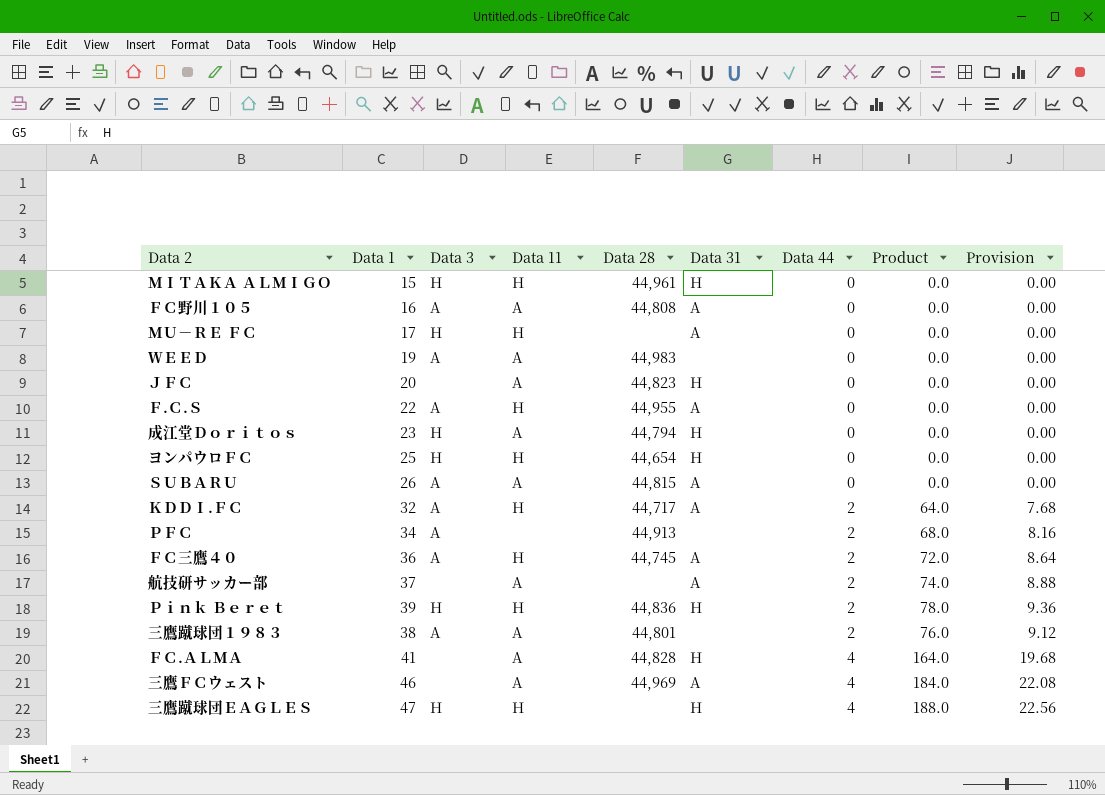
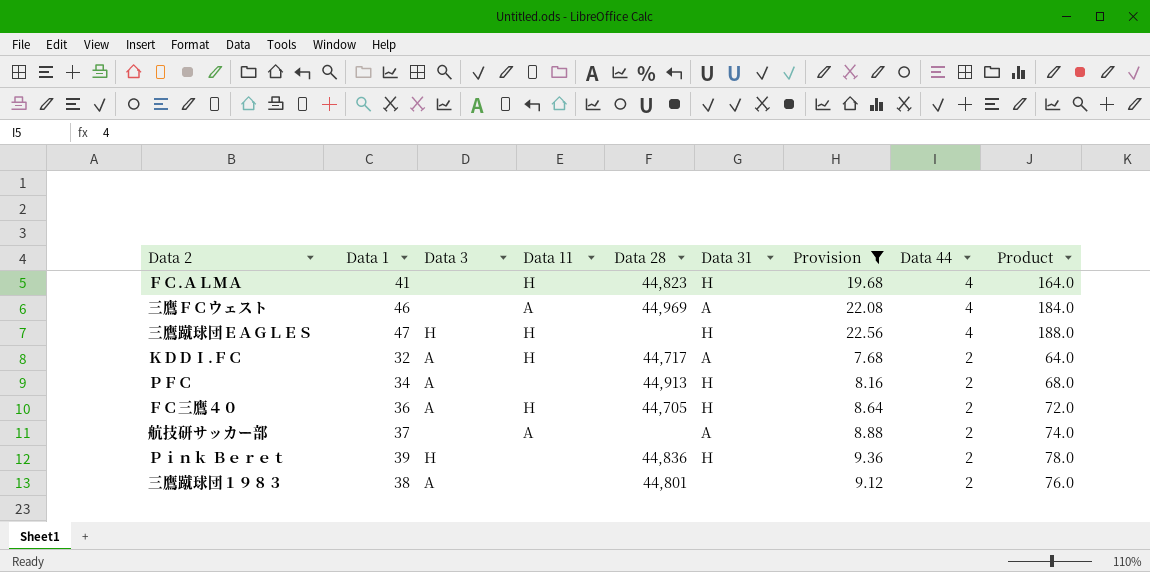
filter: none -> Provision != 0.00
row order: Data 44 ascending -> Data 44 descending
column Provision | position: 9 -> 7
ＦＣ.ＡＬＭＡ | Data 11: A -> H
ＦＣ.ＡＬＭＡ | Data 28: 44,828 -> 44,823
ＰＦＣ | Data 31: none -> H
ＦＣ三鷹４０ | Data 28: 44,745 -> 44,705
ＦＣ三鷹４０ | Data 31: A -> H
Ｐｉｎｋ Ｂｅｒｅｔ | Data 11: H -> none
三鷹蹴球団１９８３ | Data 11: A -> none

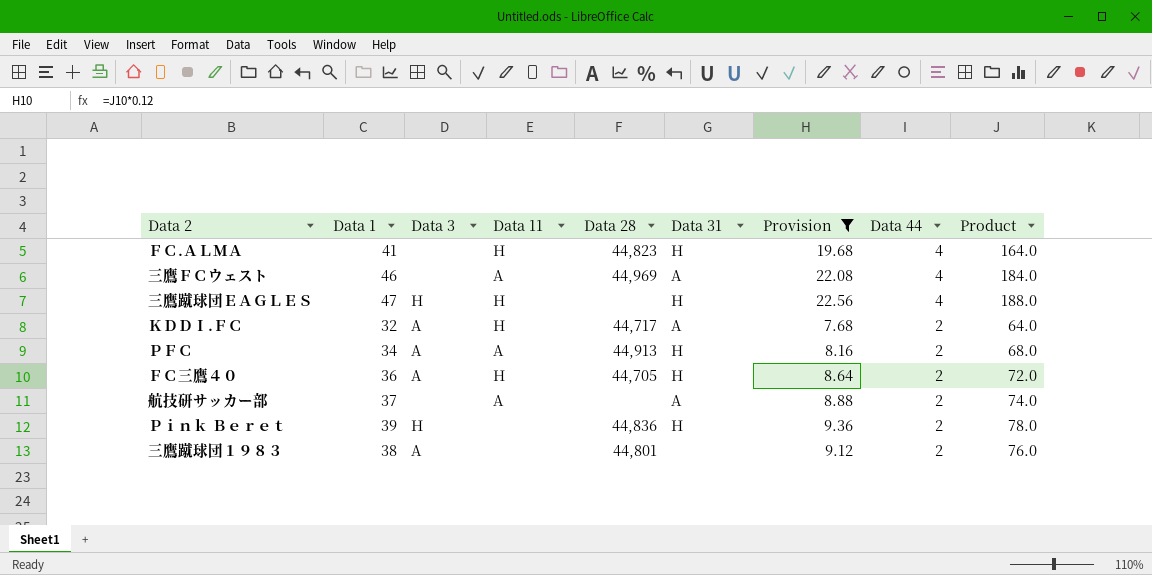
ＰＦＣ | Data 11: none -> A

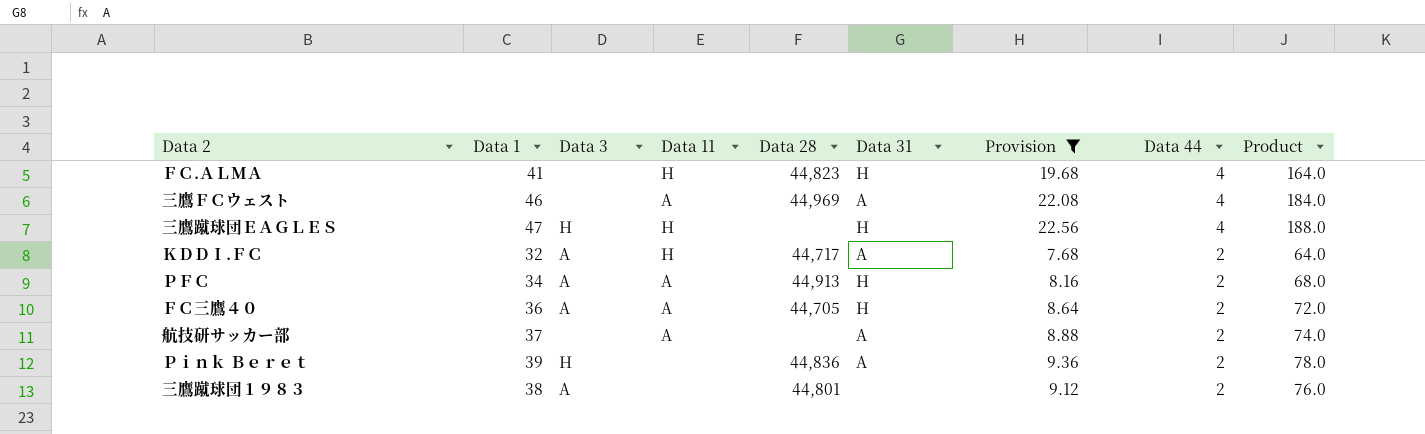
ＦＣ三鷹４０ | Data 11: H -> A
Ｐｉｎｋ Ｂｅｒｅｔ | Data 31: H -> A

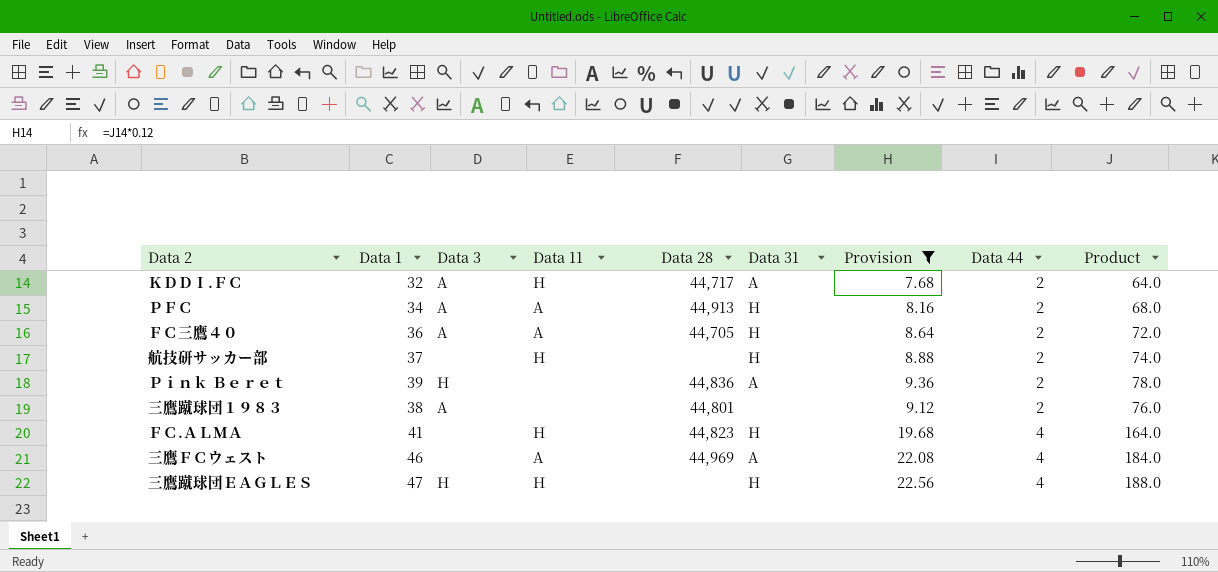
row order: Data 44 descending -> Data 44 ascending
航技研サッカー部 | Data 11: A -> H
航技研サッカー部 | Data 31: A -> H

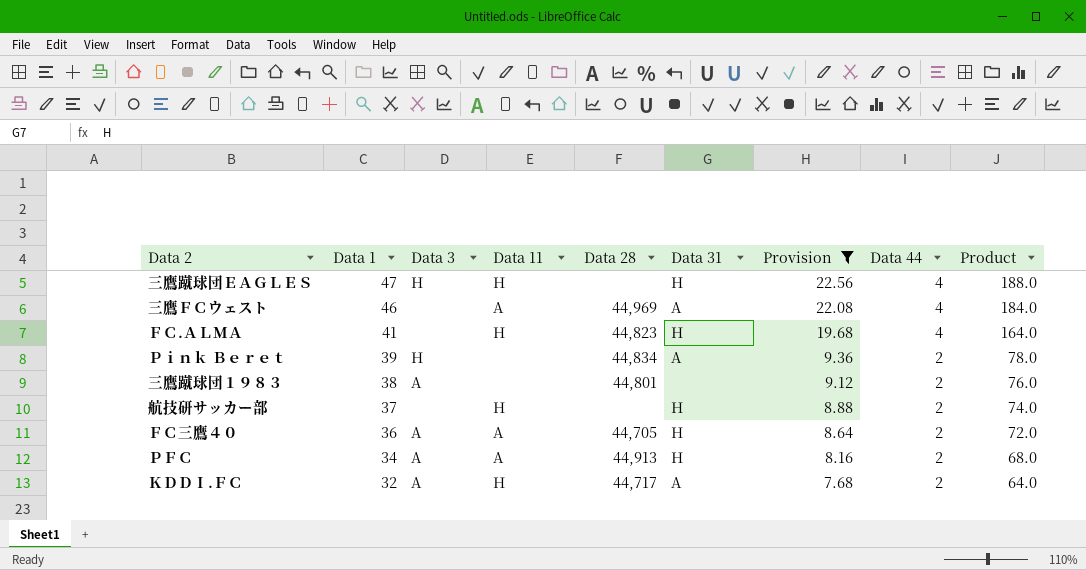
row order: Data 44 ascending -> Data 1 descending
Ｐｉｎｋ Ｂｅｒｅｔ | Data 28: 44,836 -> 44,834

